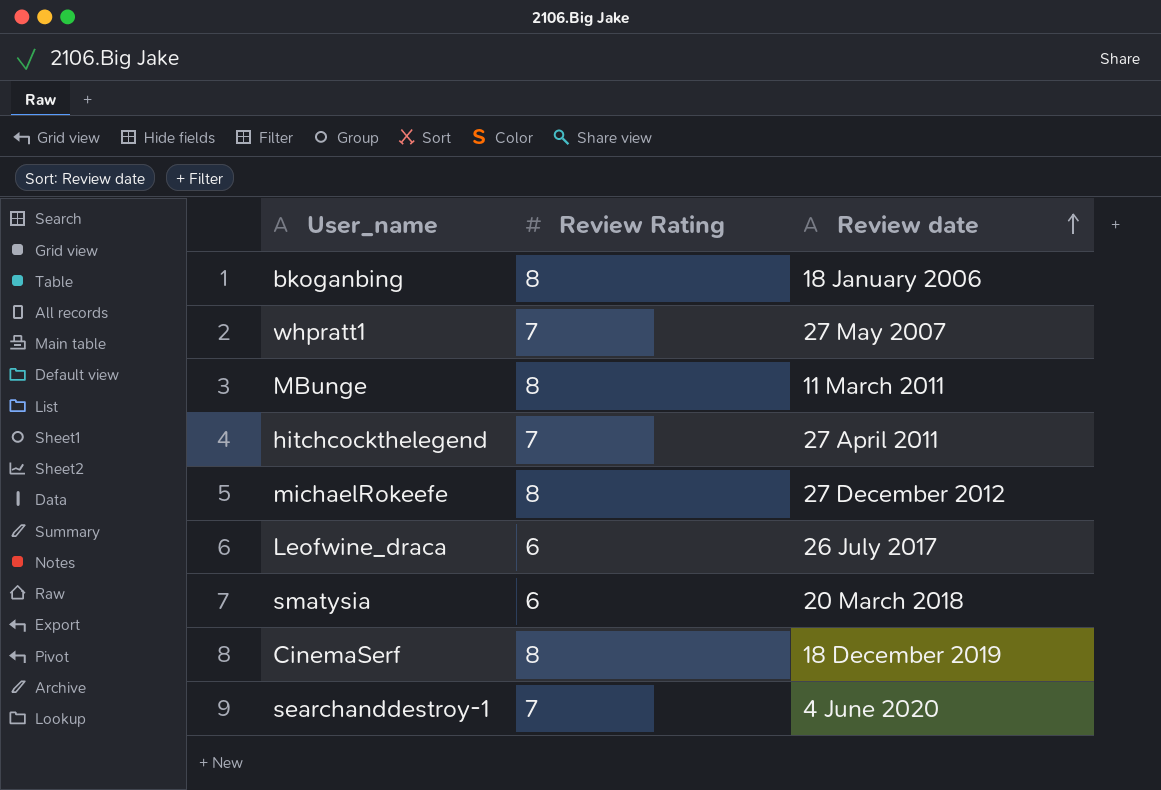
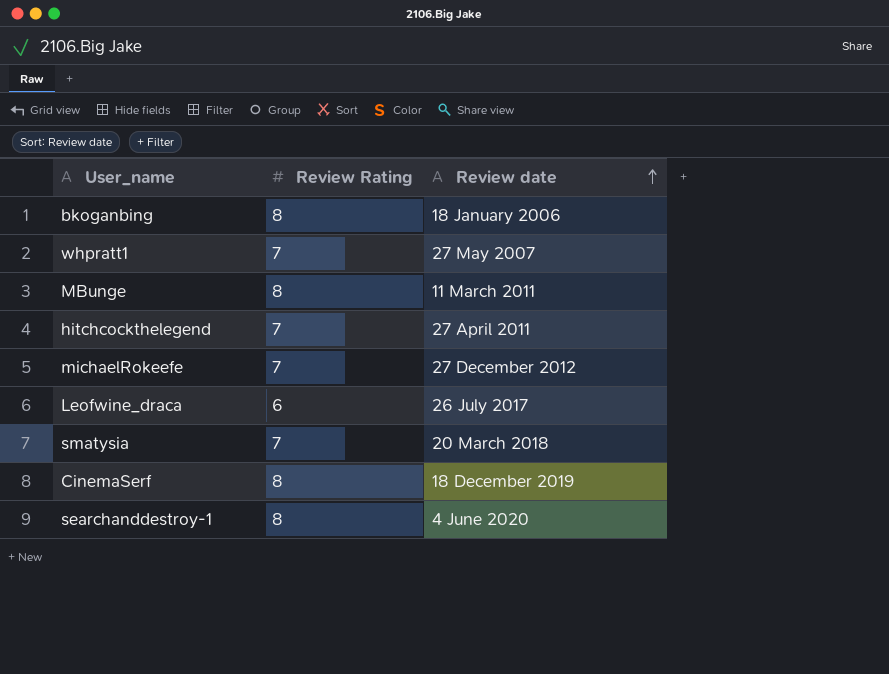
michaelRokeefe | Review Rating: 8 -> 7
smatysia | Review Rating: 6 -> 7
searchanddestroy-1 | Review Rating: 7 -> 8

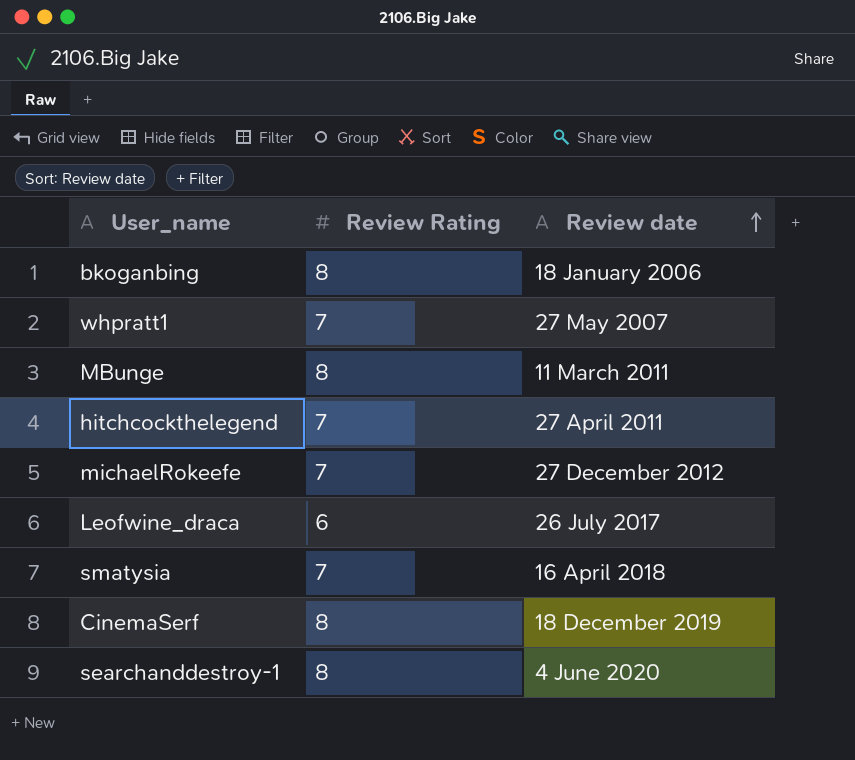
smatysia | Review date: 20 March 2018 -> 16 April 2018

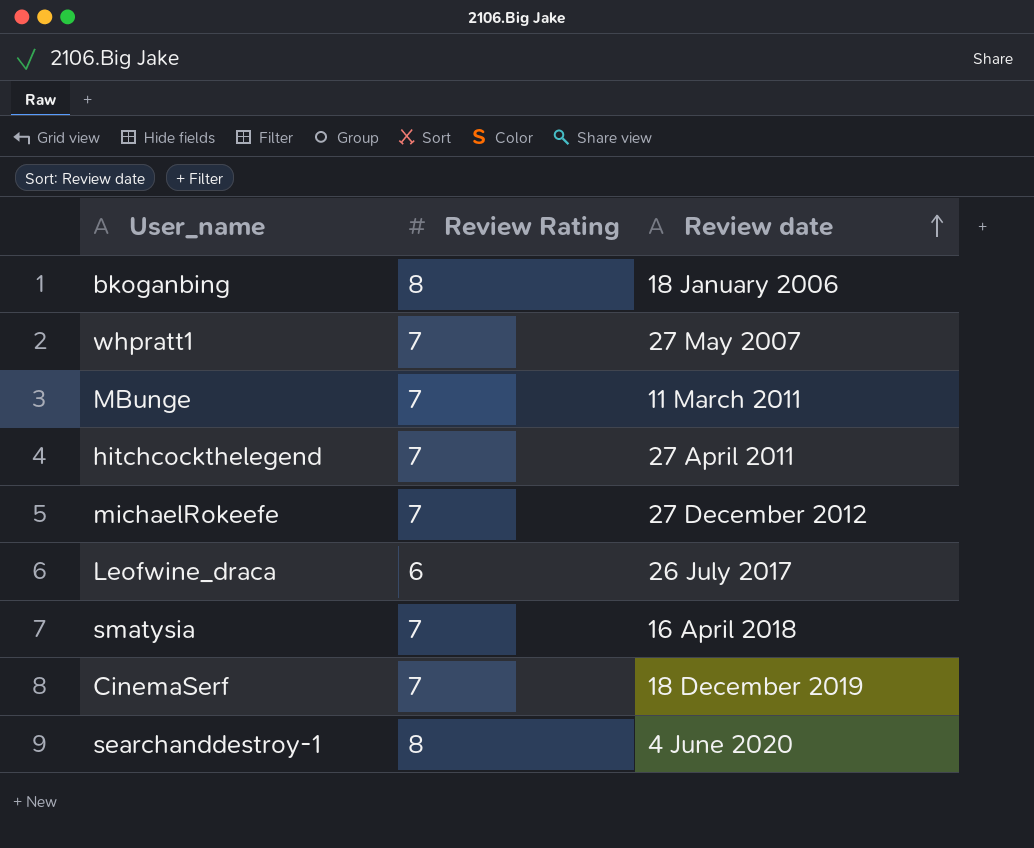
MBunge | Review Rating: 8 -> 7
CinemaSerf | Review Rating: 8 -> 7

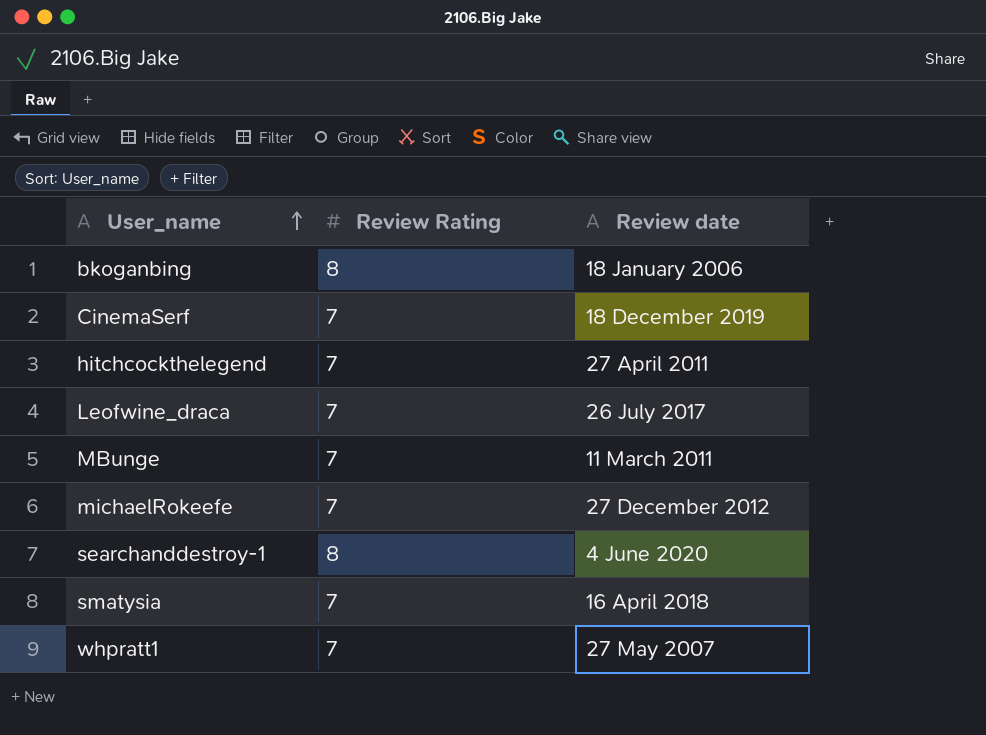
row order: Review date ascending -> User_name ascending
Leofwine_draca | Review Rating: 6 -> 7

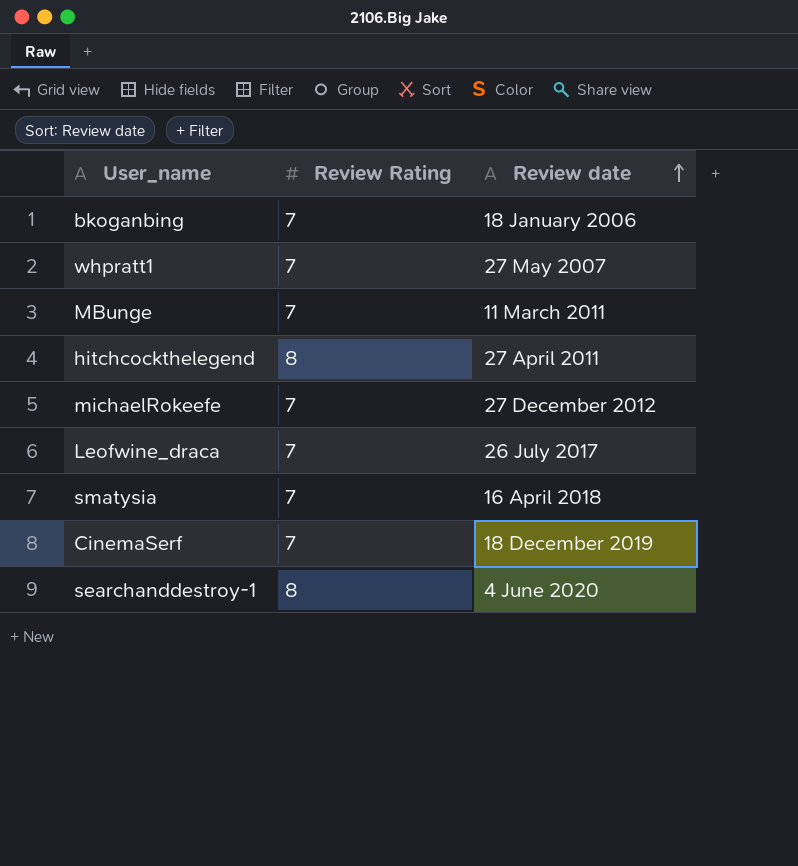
row order: User_name ascending -> Review date ascending
bkoganbing | Review Rating: 8 -> 7
hitchcockthelegend | Review Rating: 7 -> 8

